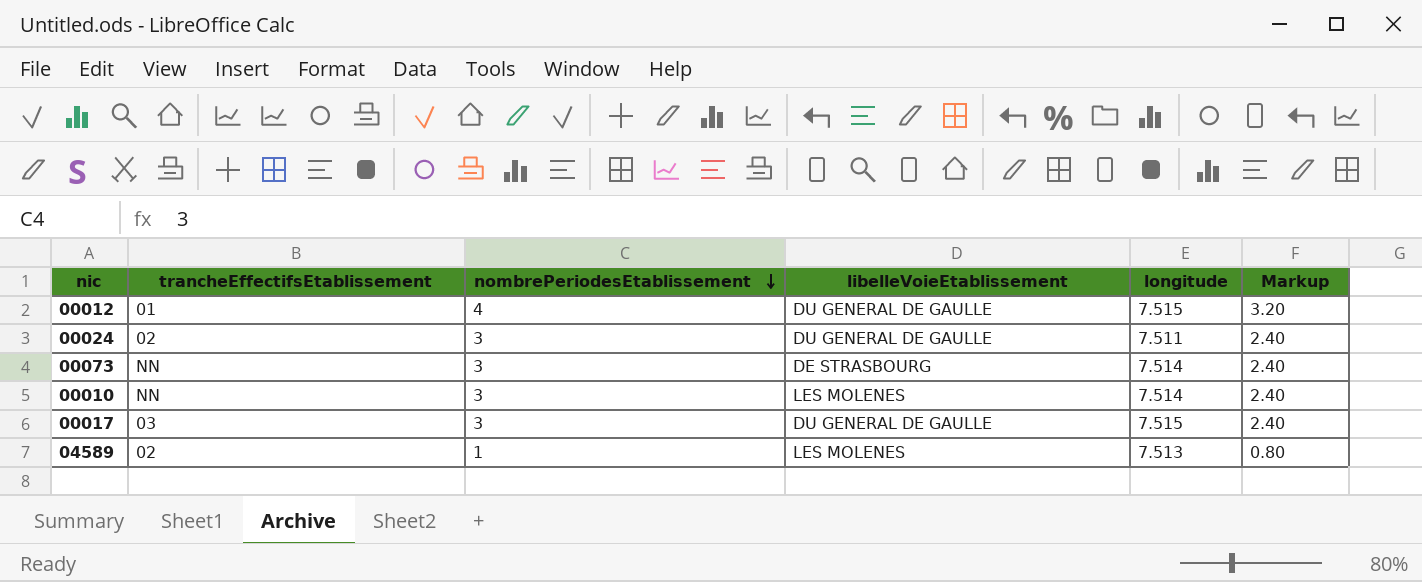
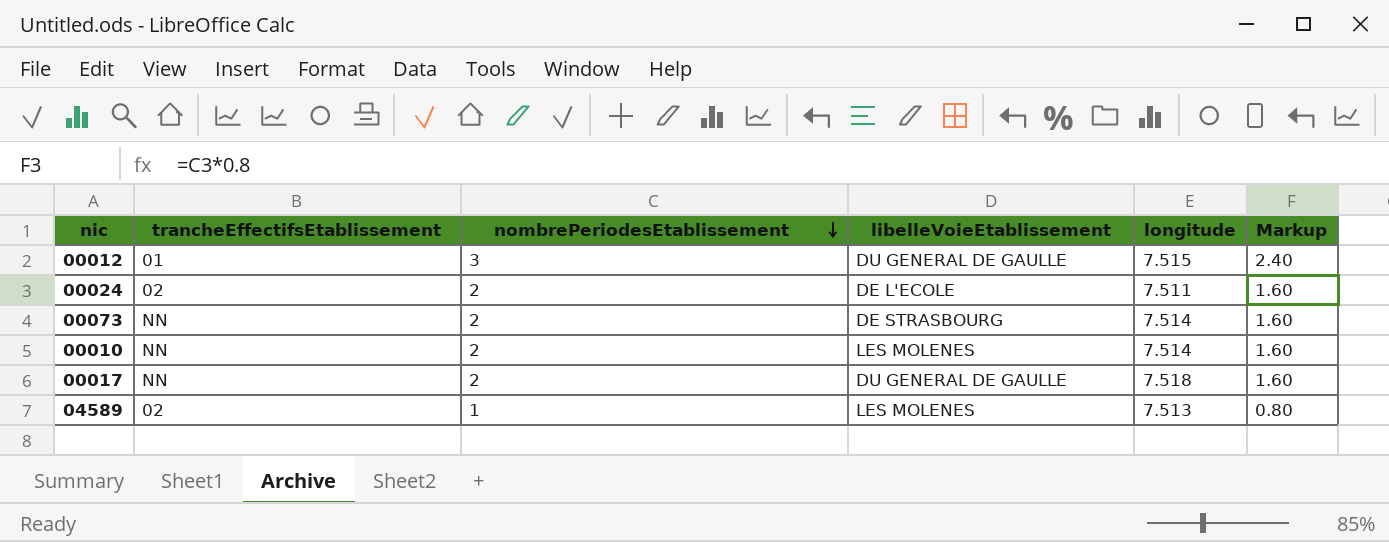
00012 | nombrePeriodesEtablissement: 4 -> 3
00012 | Markup: 3.20 -> 2.40
00024 | nombrePeriodesEtablissement: 3 -> 2
00024 | libelleVoieEtablissement: DU GENERAL DE GAULLE -> DE L'ECOLE
00024 | Markup: 2.40 -> 1.60
00073 | nombrePeriodesEtablissement: 3 -> 2
00073 | Markup: 2.40 -> 1.60
00010 | nombrePeriodesEtablissement: 3 -> 2
00010 | Markup: 2.40 -> 1.60
00017 | trancheEffectifsEtablissement: 03 -> NN
00017 | nombrePeriodesEtablissement: 3 -> 2
00017 | longitude: 7.515 -> 7.518
00017 | Markup: 2.40 -> 1.60

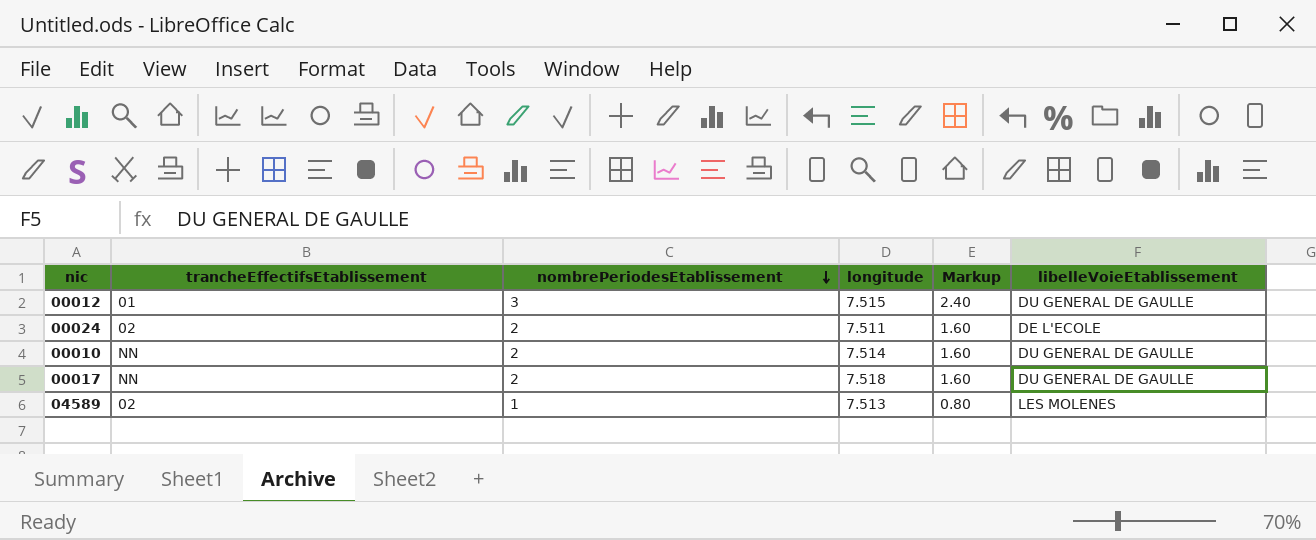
column libelleVoieEtablissement | position: 4 -> 6
row 00073: NN | 2 | DE STRASBOURG | 7.514 | 1.60 -> none
00010 | libelleVoieEtablissement: LES MOLENES -> DU GENERAL DE GAULLE

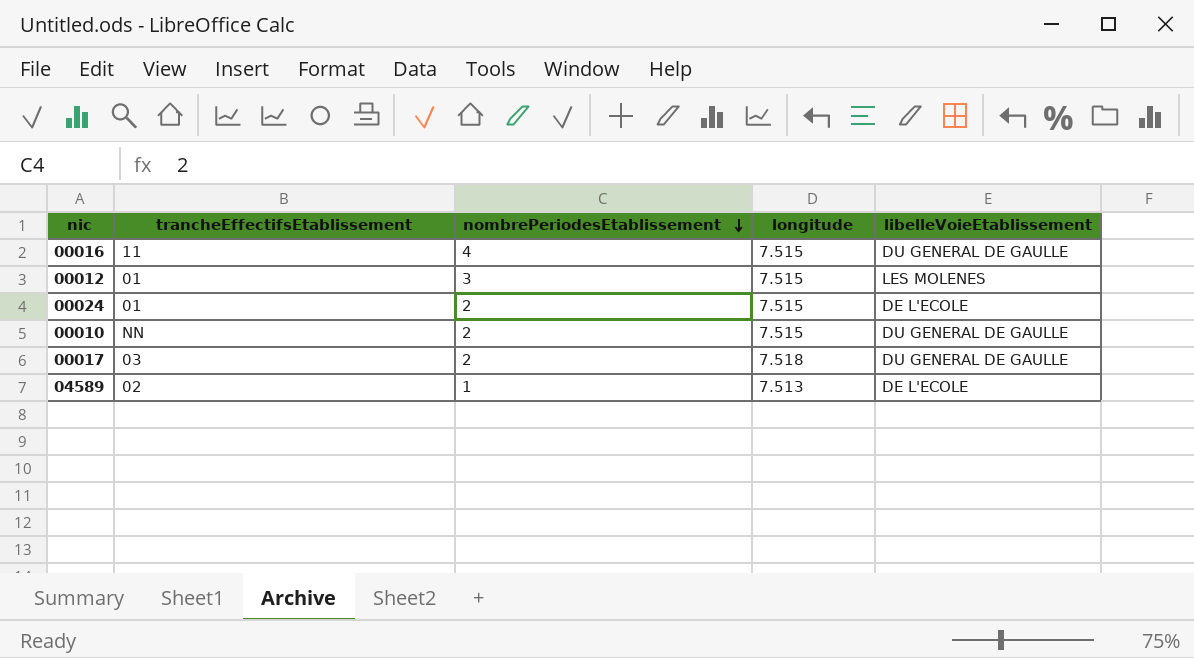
column Markup | formula: [nombrePeriodesEtablissement] * 0.8 -> none
row 00016: none -> 11 | 4 | 7.515 | DU GENERAL DE GAULLE
00012 | libelleVoieEtablissement: DU GENERAL DE GAULLE -> LES MOLENES
00024 | trancheEffectifsEtablissement: 02 -> 01
00024 | longitude: 7.511 -> 7.515
00010 | longitude: 7.514 -> 7.515
00017 | trancheEffectifsEtablissement: NN -> 03
04589 | libelleVoieEtablissement: LES MOLENES -> DE L'ECOLE

